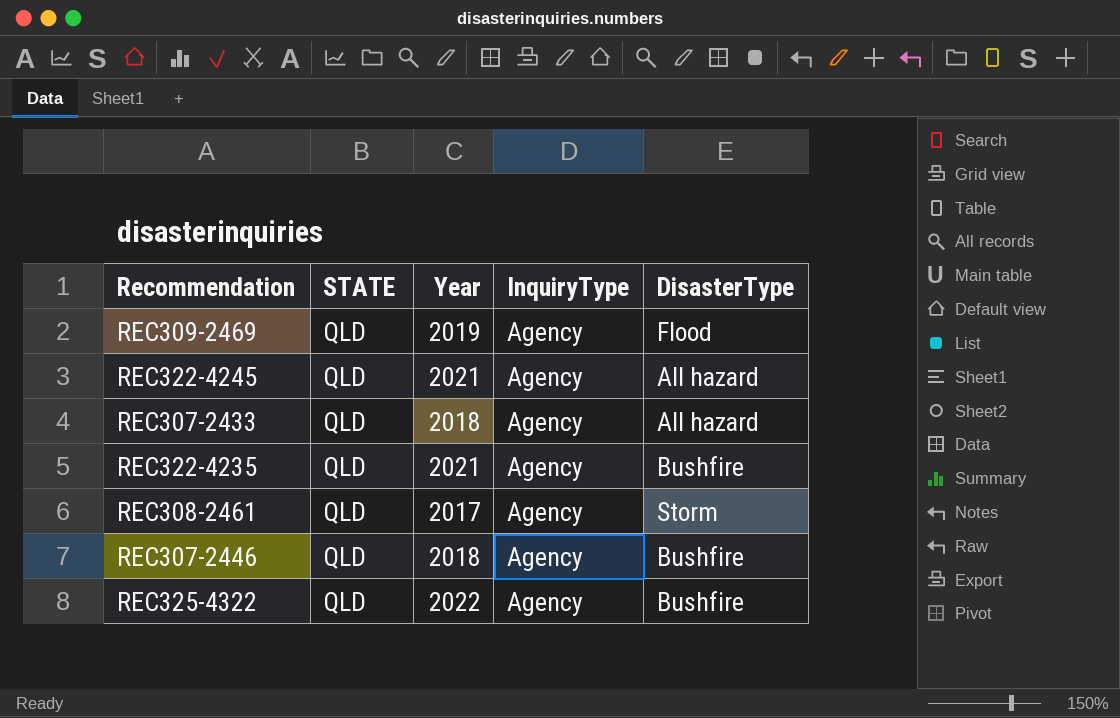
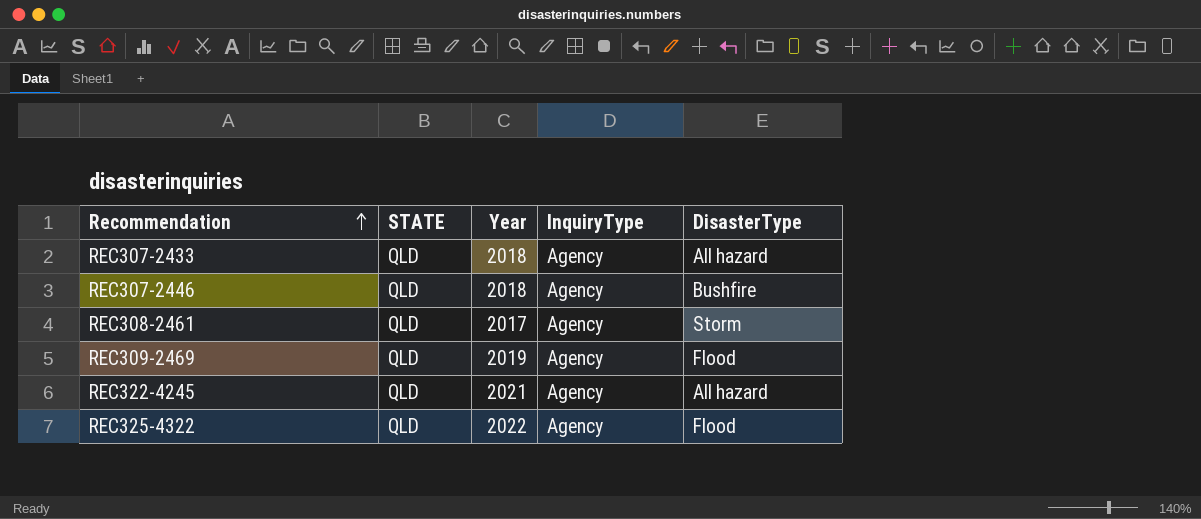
row order: none -> Recommendation ascending
row REC322-4235: QLD | 2021 | Agency | Bushfire -> none
REC325-4322 | DisasterType: Bushfire -> Flood

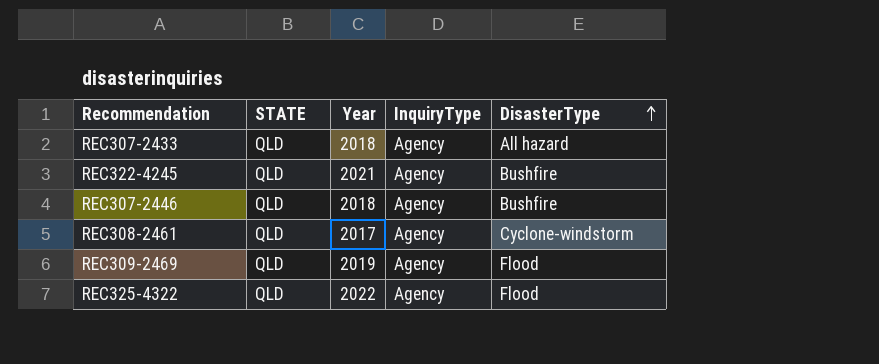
row order: Recommendation ascending -> DisasterType ascending
REC322-4245 | DisasterType: All hazard -> Bushfire
REC308-2461 | DisasterType: Storm -> Cyclone-windstorm

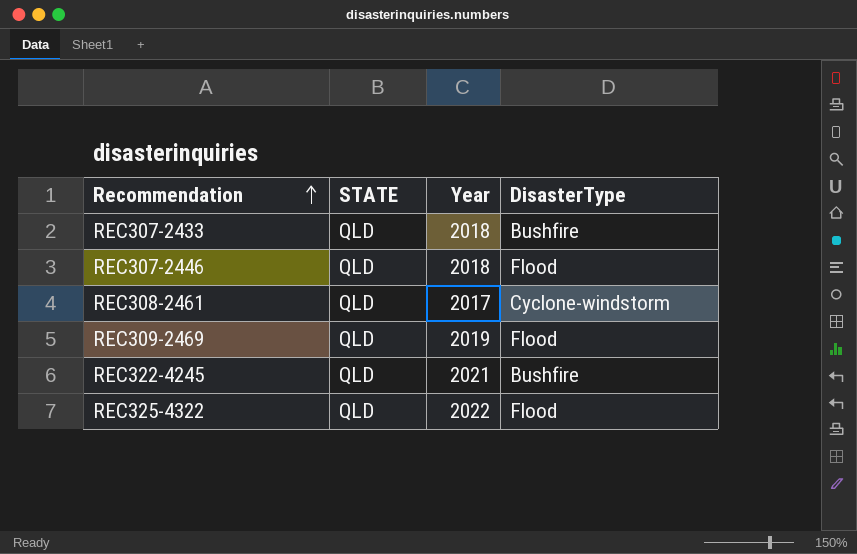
row order: DisasterType ascending -> Recommendation ascending
column InquiryType | position: 4 -> none
REC307-2433 | DisasterType: All hazard -> Bushfire
REC307-2446 | DisasterType: Bushfire -> Flood

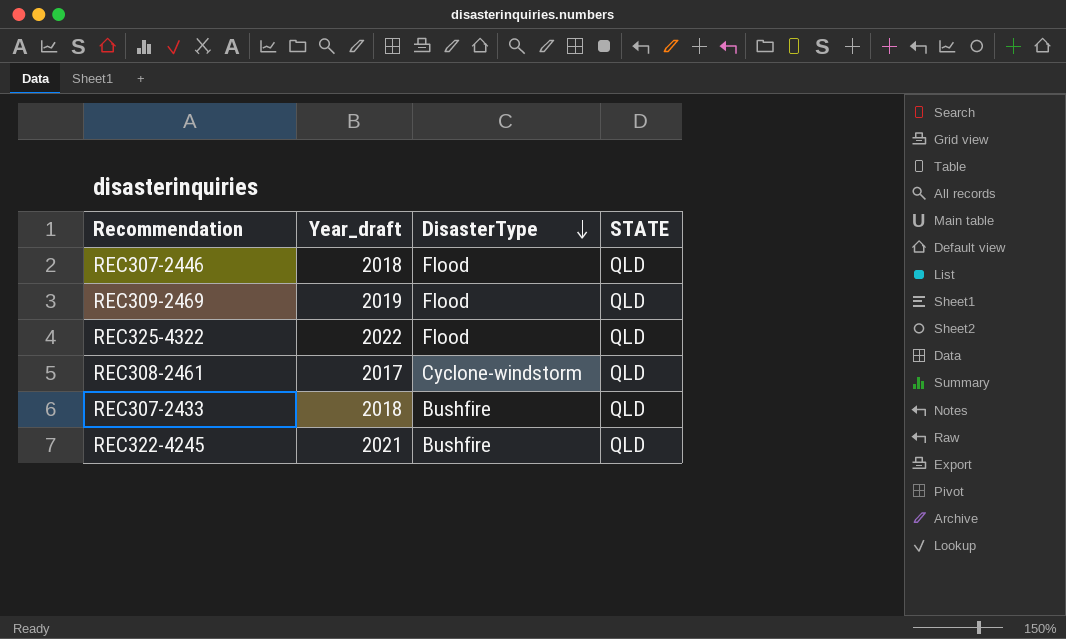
row order: Recommendation ascending -> DisasterType descending
column name: Year -> Year_draft
column STATE | position: 2 -> 4

